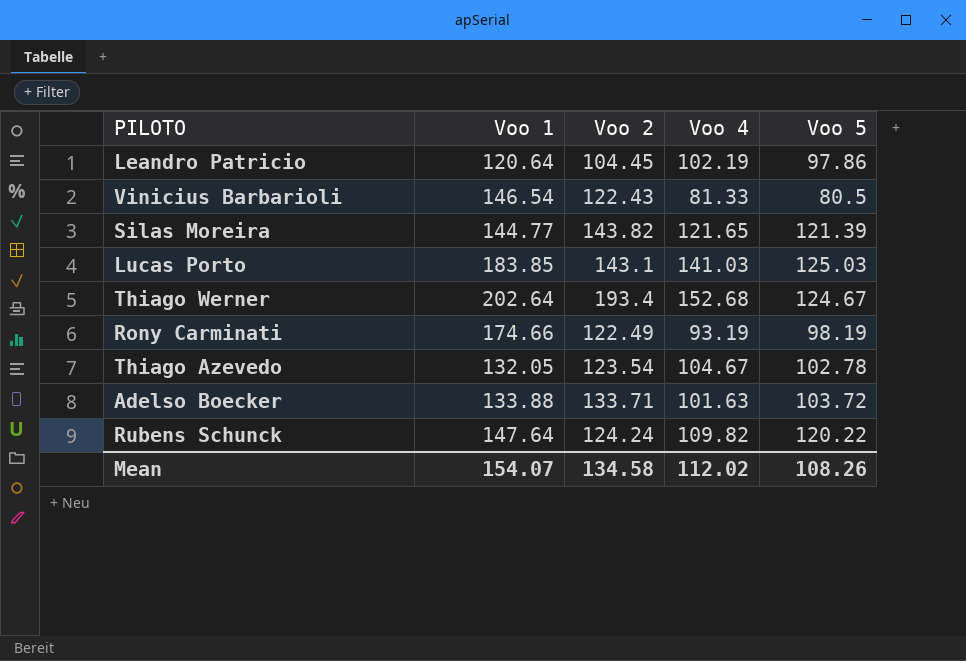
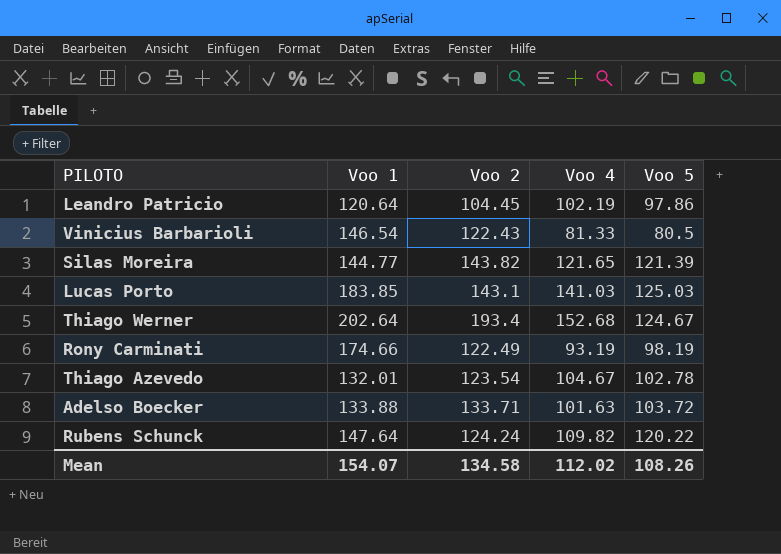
Thiago Azevedo | Voo 1: 132.05 -> 132.01

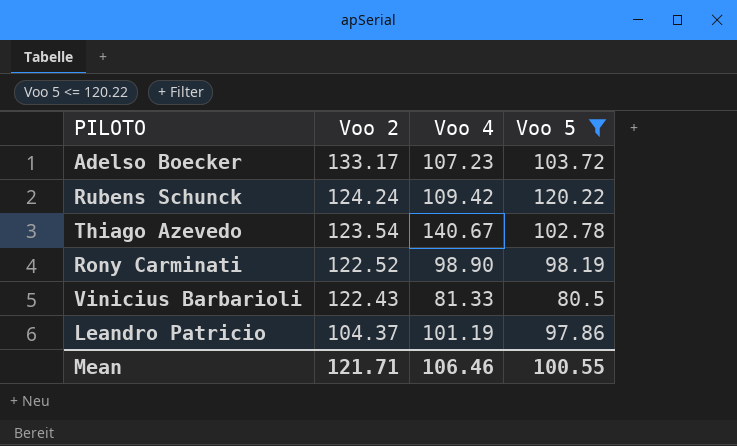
filter: none -> Voo 5 <= 120.22
row order: none -> Voo 2 descending
column Voo 1 | position: 2 -> none
Adelso Boecker | Voo 2: 133.71 -> 133.17
Adelso Boecker | Voo 4: 101.63 -> 107.23
Rubens Schunck | Voo 4: 109.82 -> 109.42
Thiago Azevedo | Voo 4: 104.67 -> 140.67
Rony Carminati | Voo 2: 122.49 -> 122.52
Rony Carminati | Voo 4: 93.19 -> 98.90
Leandro Patricio | Voo 2: 104.45 -> 104.37
Leandro Patricio | Voo 4: 102.19 -> 101.19
Mean | Voo 2: 134.58 -> 121.71
Mean | Voo 4: 112.02 -> 106.46
Mean | Voo 5: 108.26 -> 100.55

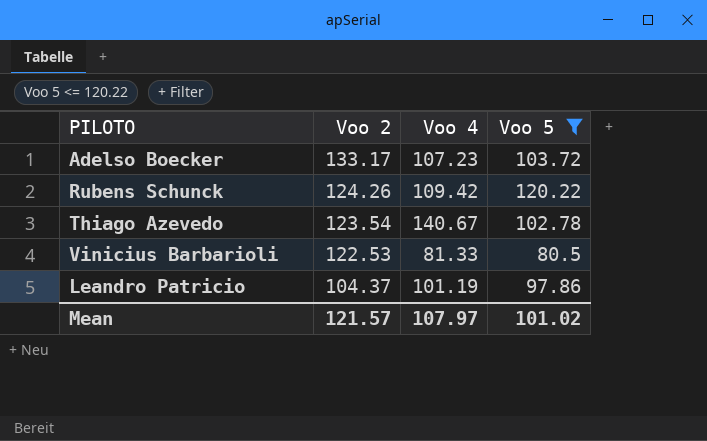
row Rony Carminati: 122.52 | 98.90 | 98.19 -> none
Rubens Schunck | Voo 2: 124.24 -> 124.26
Vinicius Barbarioli | Voo 2: 122.43 -> 122.53
Mean | Voo 2: 121.71 -> 121.57
Mean | Voo 4: 106.46 -> 107.97
Mean | Voo 5: 100.55 -> 101.02

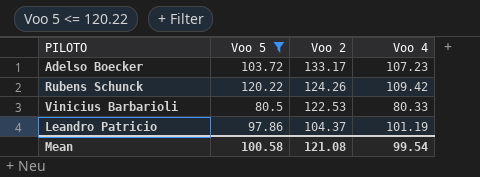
column Voo 5 | position: 4 -> 2
row Thiago Azevedo: 123.54 | 140.67 | 102.78 -> none
Vinicius Barbarioli | Voo 4: 81.33 -> 80.33
Mean | Voo 5: 101.02 -> 100.58
Mean | Voo 2: 121.57 -> 121.08
Mean | Voo 4: 107.97 -> 99.54

